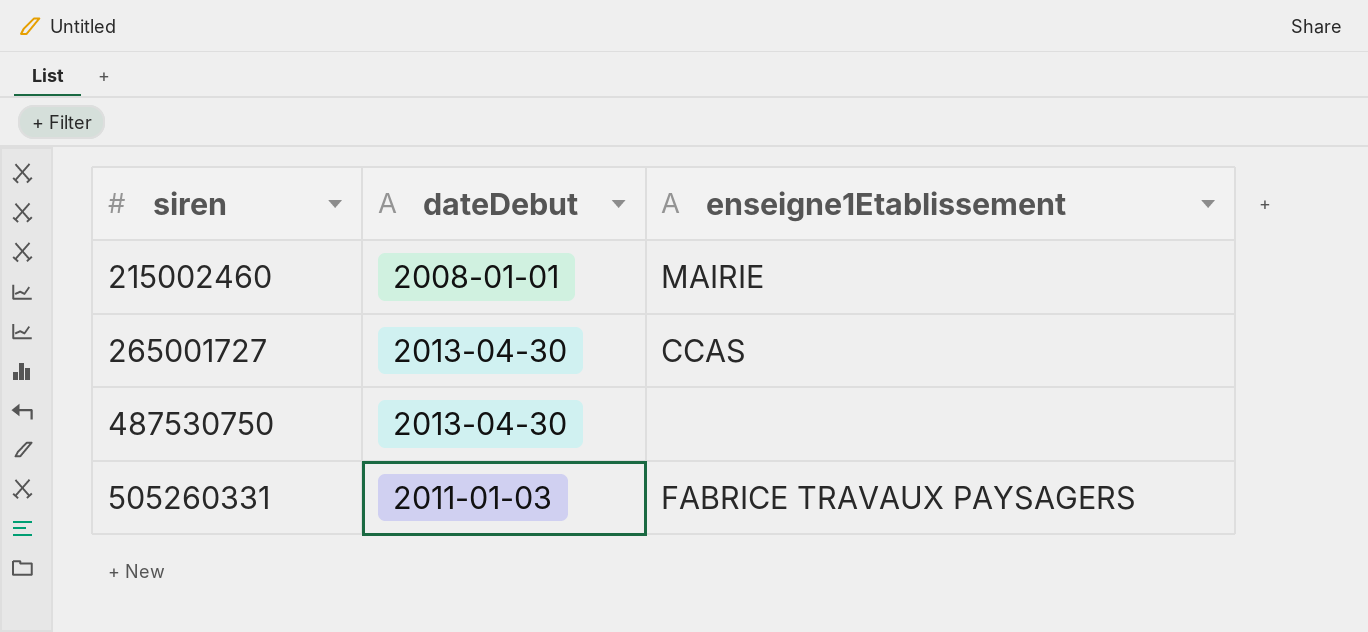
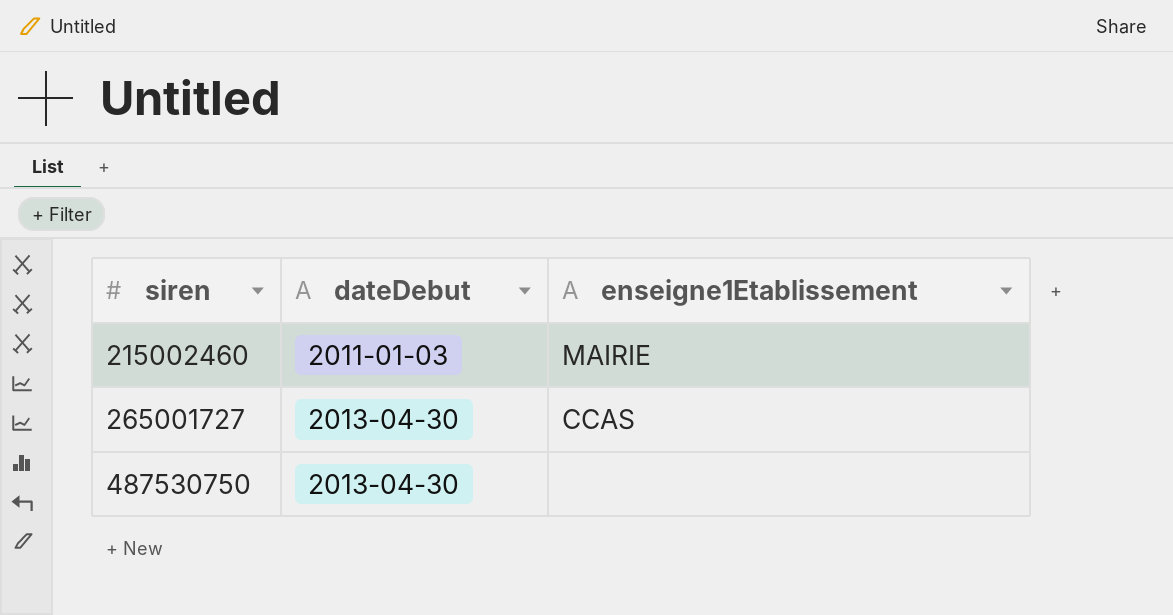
row 505260331: 2011-01-03 | FABRICE TRAVAUX PAYSAGERS -> none
215002460 | dateDebut: 2008-01-01 -> 2011-01-03

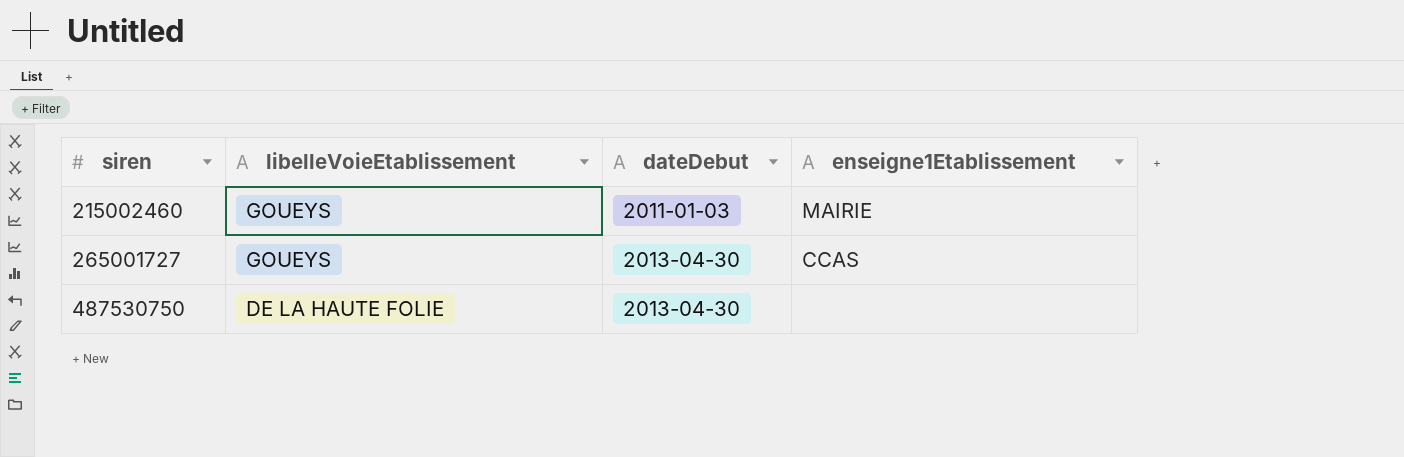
column libelleVoieEtablissement | position: none -> 2

